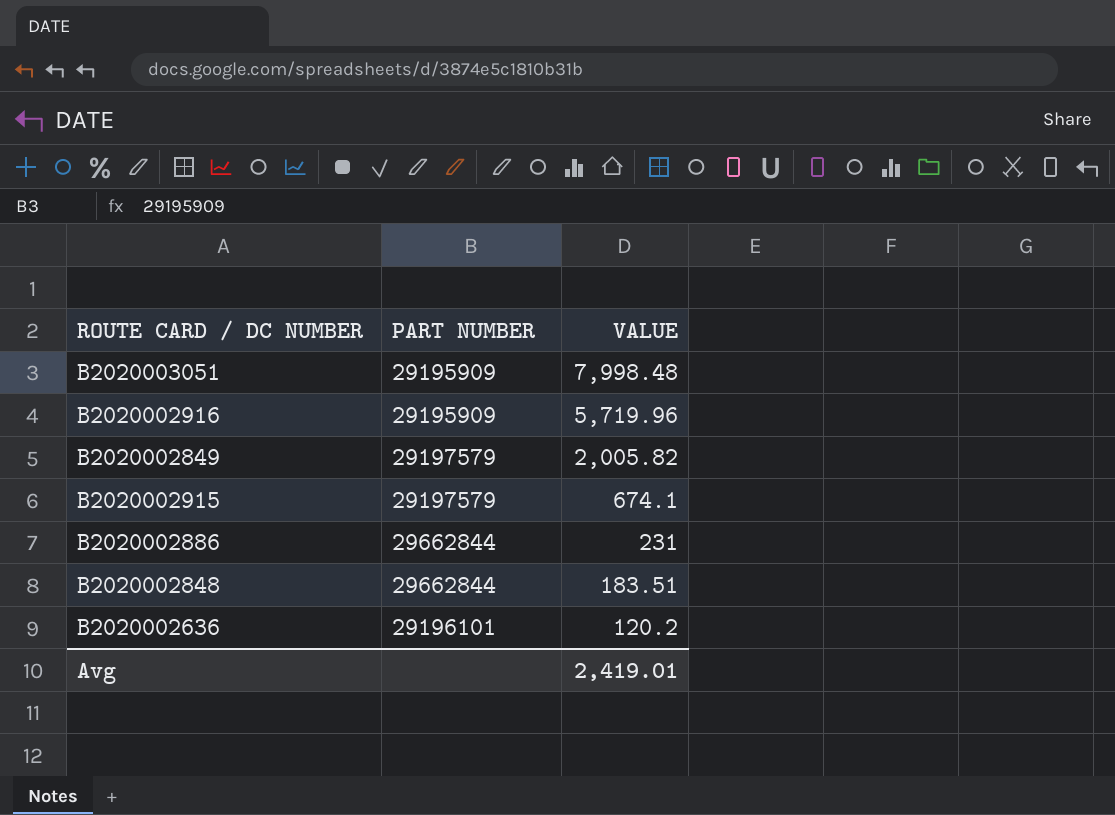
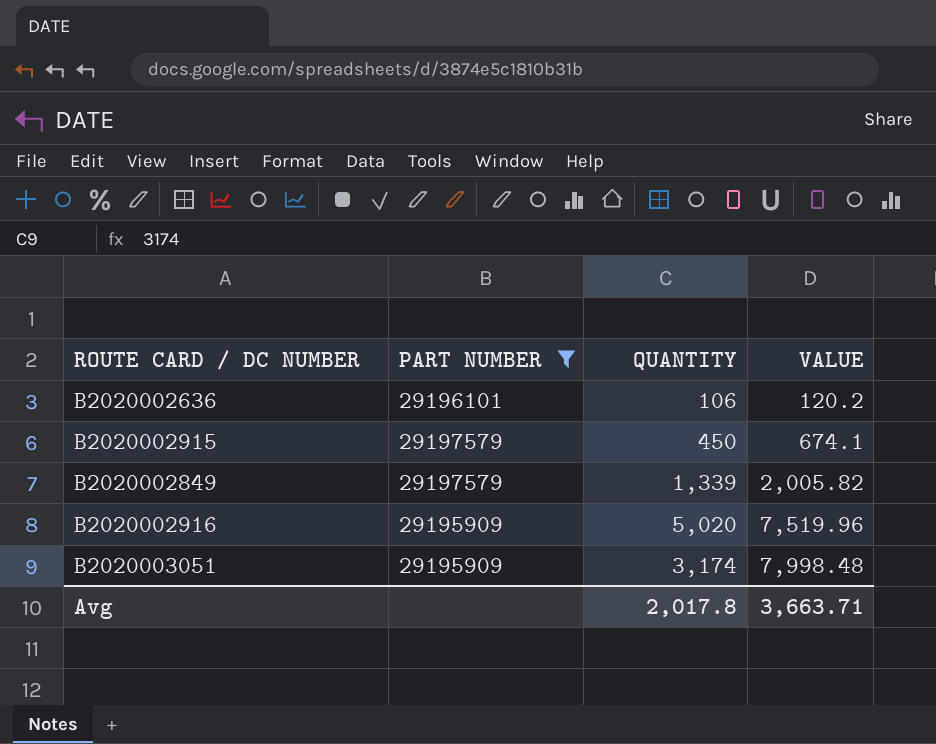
filter: none -> PART NUMBER != 29662844
row order: VALUE descending -> VALUE ascending
column QUANTITY | position: none -> 3
B2020002916 | VALUE: 5,719.96 -> 7,519.96
Avg | VALUE: 2,419.01 -> 3,663.71

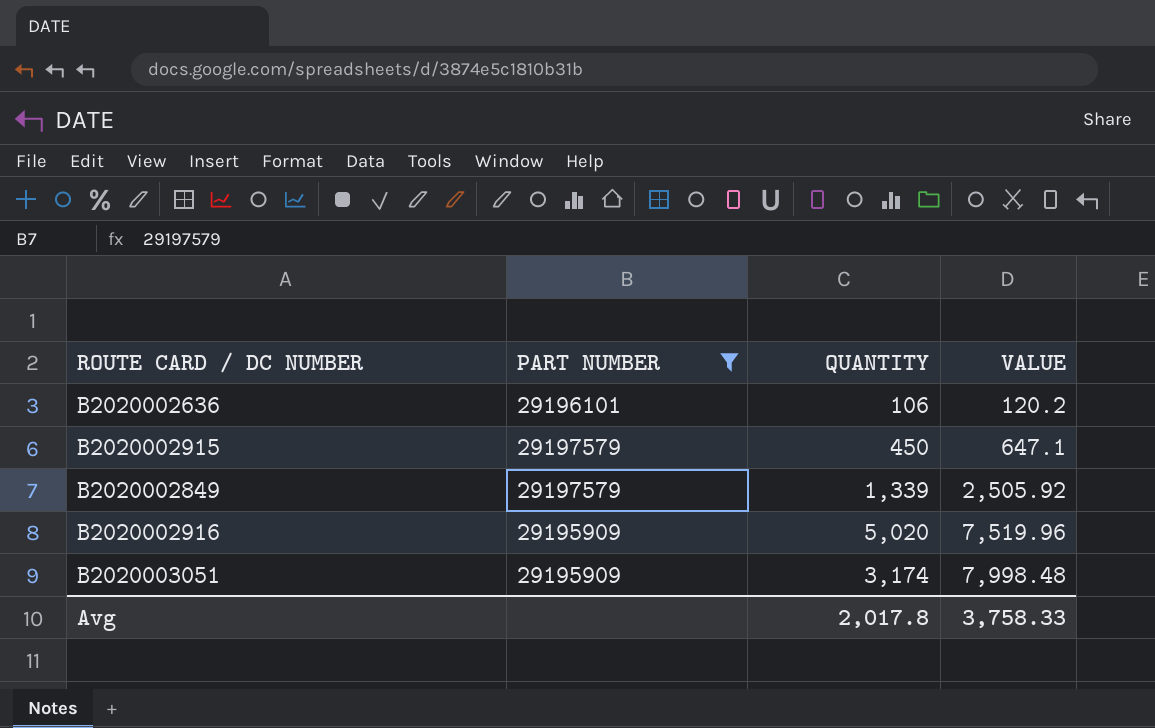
B2020002915 | VALUE: 674.1 -> 647.1
B2020002849 | VALUE: 2,005.82 -> 2,505.92
Avg | VALUE: 3,663.71 -> 3,758.33

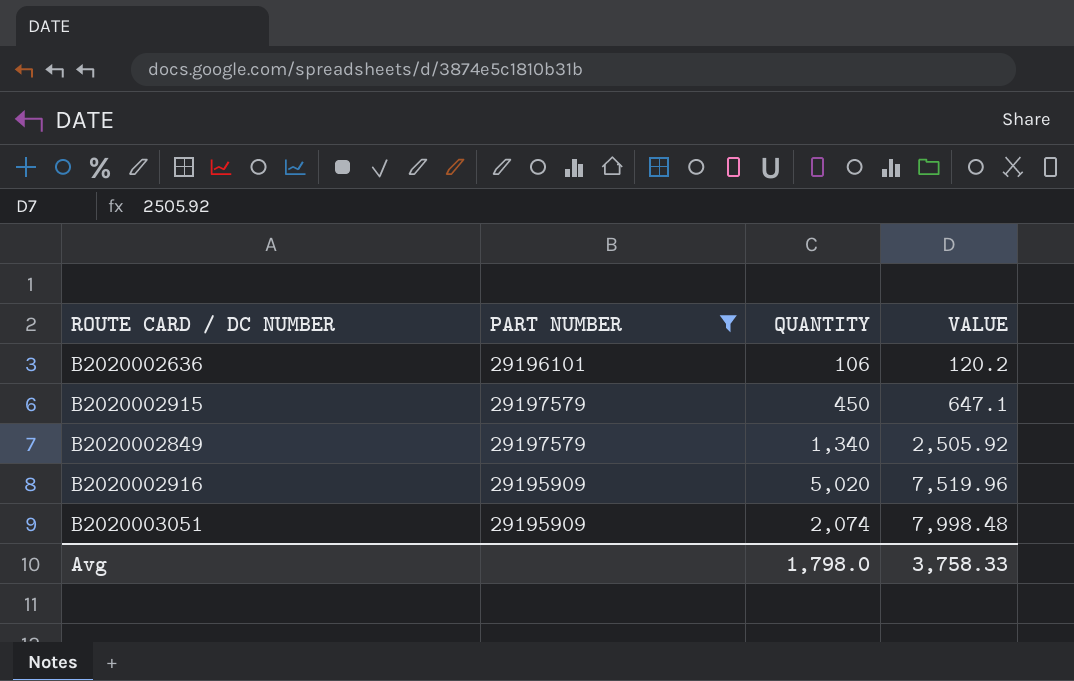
B2020002849 | QUANTITY: 1,339 -> 1,340
B2020003051 | QUANTITY: 3,174 -> 2,074
Avg | QUANTITY: 2,017.8 -> 1,798.0

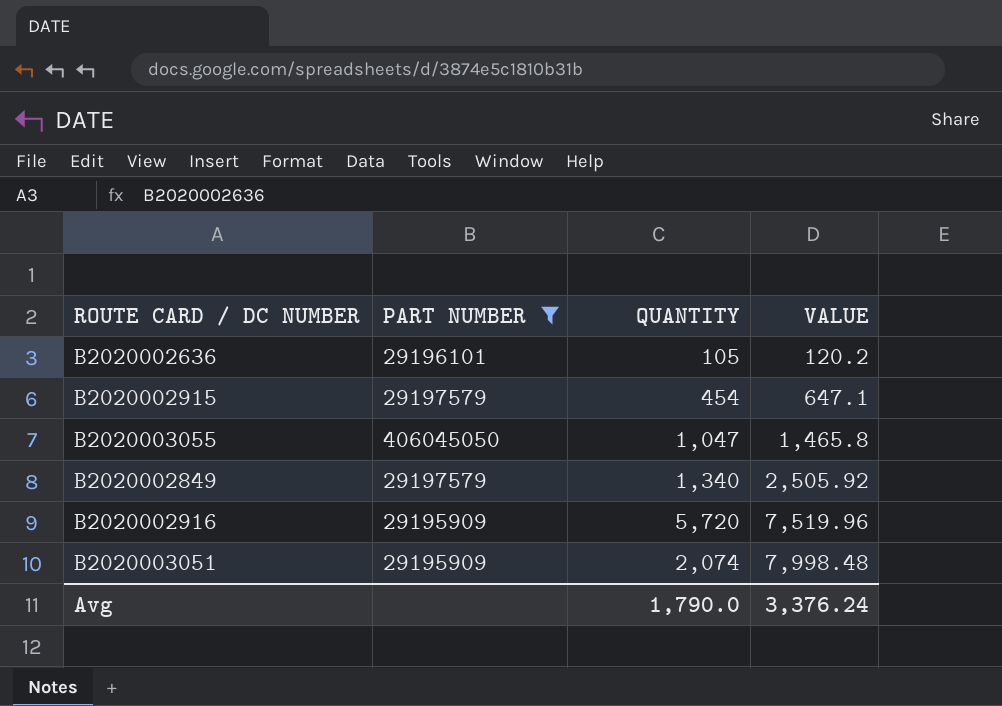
B2020002636 | QUANTITY: 106 -> 105
B2020002915 | QUANTITY: 450 -> 454
row B2020003055: none -> 406045050 | 1,047 | 1,465.8
B2020002916 | QUANTITY: 5,020 -> 5,720
Avg | QUANTITY: 1,798.0 -> 1,790.0
Avg | VALUE: 3,758.33 -> 3,376.24

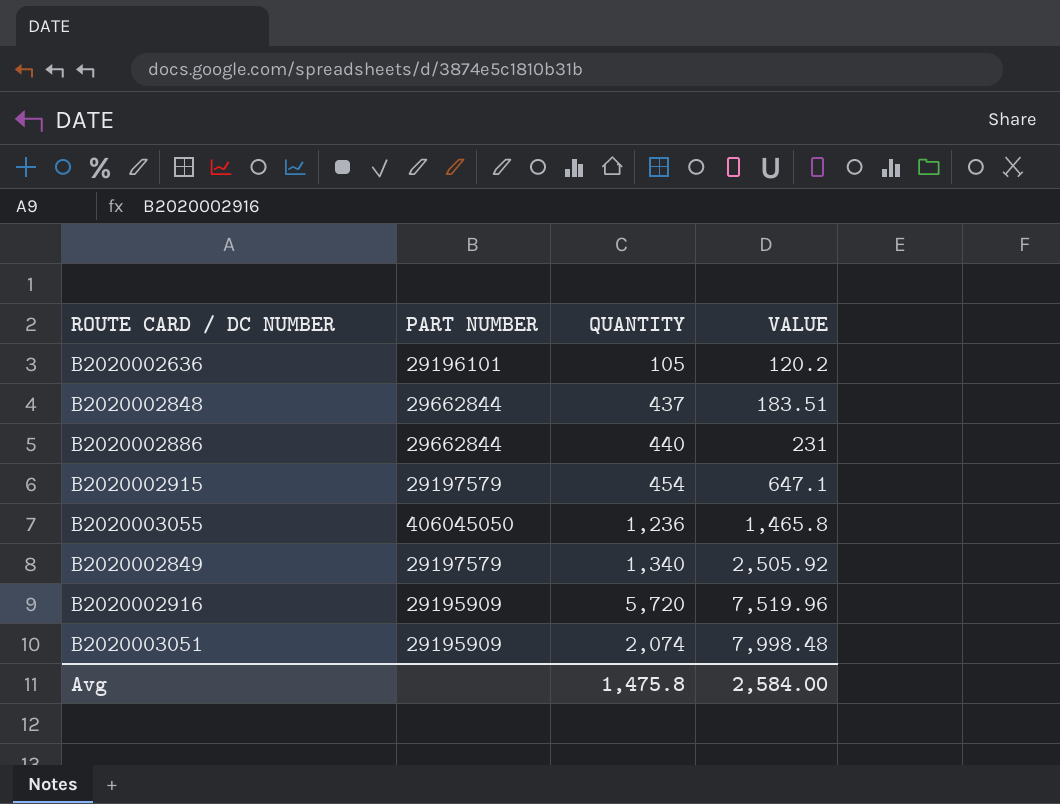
filter: PART NUMBER != 29662844 -> none
B2020003055 | QUANTITY: 1,047 -> 1,236
Avg | QUANTITY: 1,790.0 -> 1,475.8
Avg | VALUE: 3,376.24 -> 2,584.00

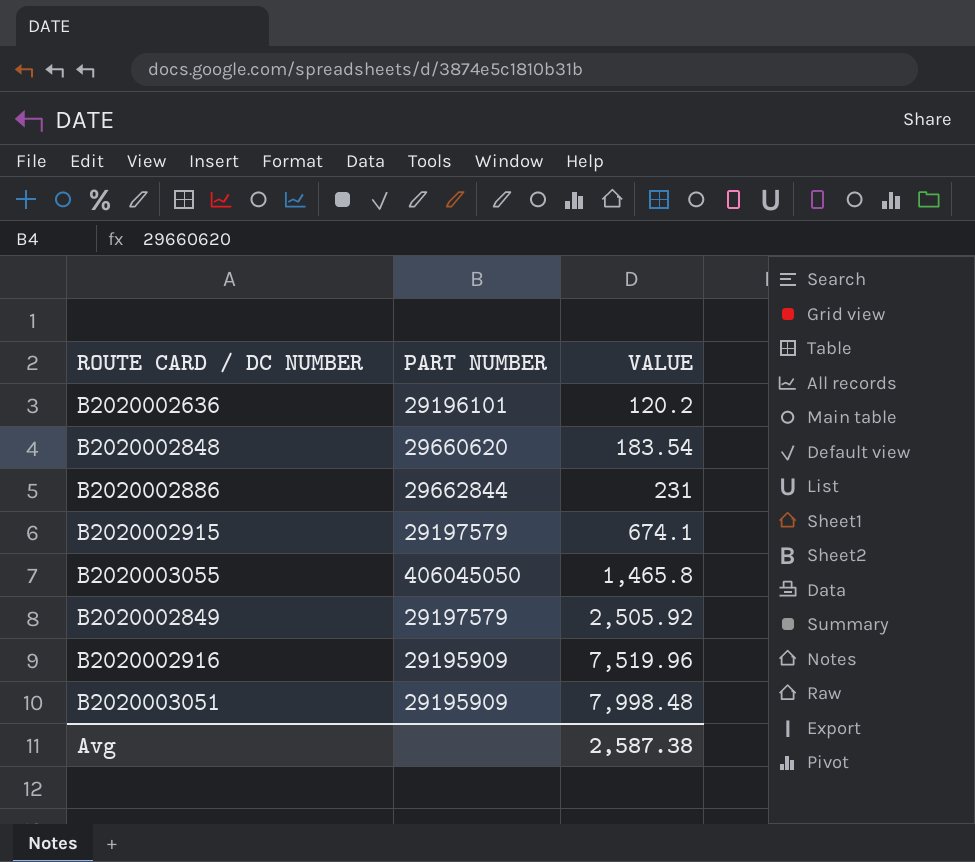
column QUANTITY | position: 3 -> none
B2020002848 | PART NUMBER: 29662844 -> 29660620
B2020002848 | VALUE: 183.51 -> 183.54
B2020002915 | VALUE: 647.1 -> 674.1
Avg | VALUE: 2,584.00 -> 2,587.38

